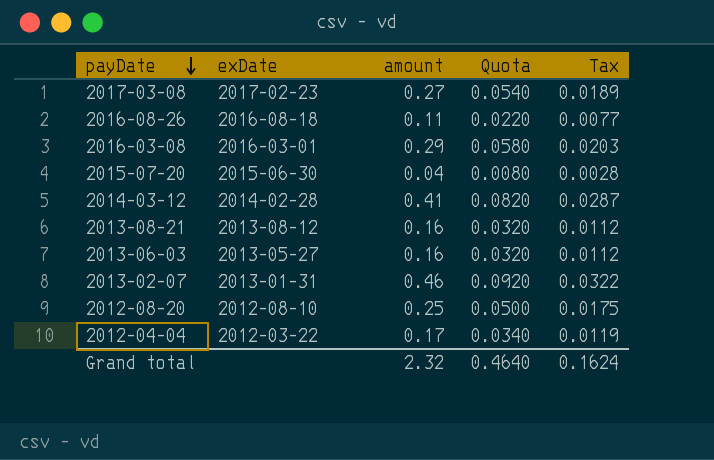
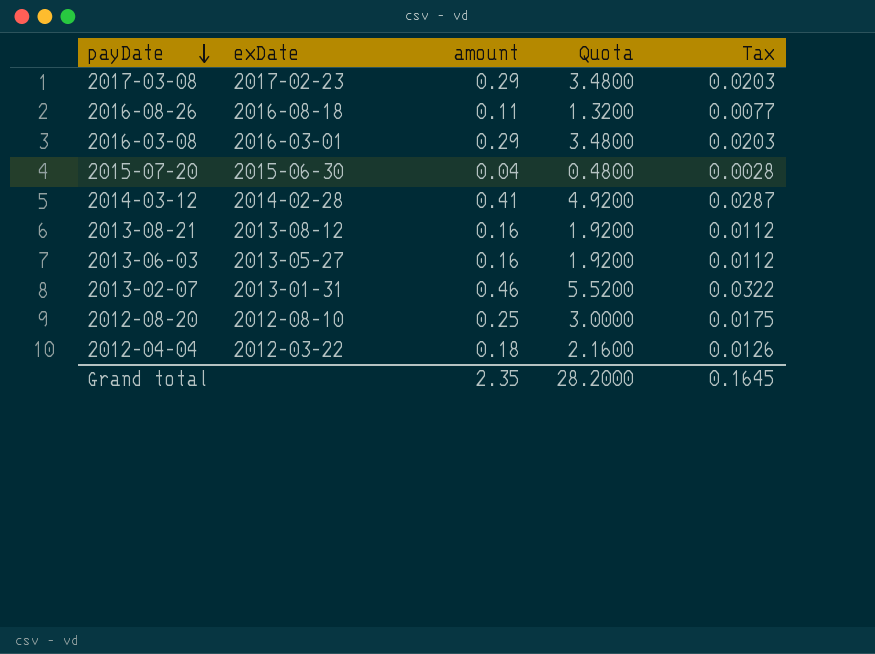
column Quota | formula: [amount] * 0.2 -> [amount] * 12
2017-03-08 | amount: 0.27 -> 0.29
2017-03-08 | Tax: 0.0189 -> 0.0203
2012-04-04 | amount: 0.17 -> 0.18
2012-04-04 | Tax: 0.0119 -> 0.0126
Grand total | amount: 2.32 -> 2.35
Grand total | Quota: 0.4640 -> 28.2000
Grand total | Tax: 0.1624 -> 0.1645

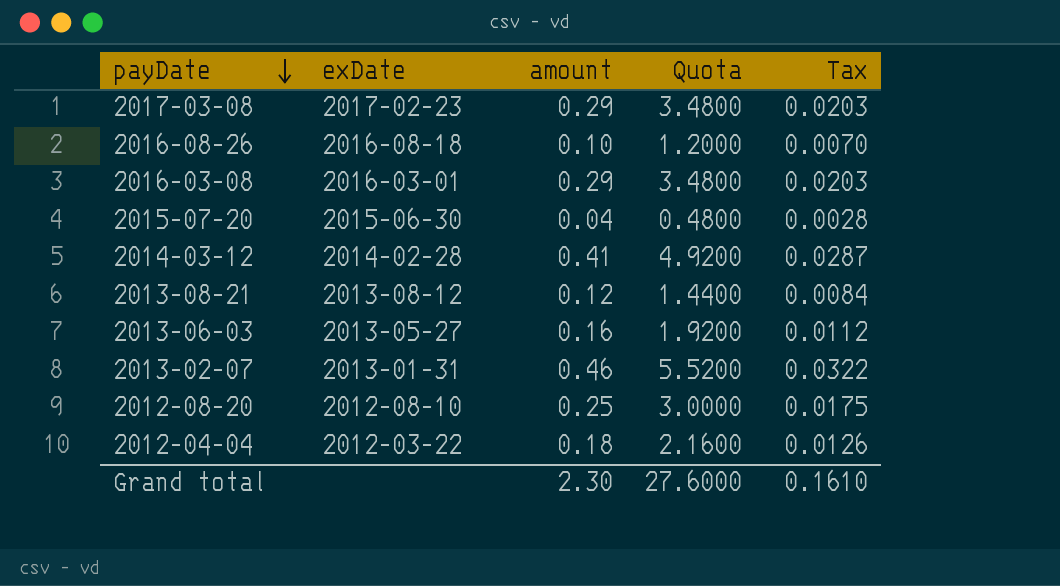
2016-08-26 | amount: 0.11 -> 0.10
2016-08-26 | Quota: 1.3200 -> 1.2000
2016-08-26 | Tax: 0.0077 -> 0.0070
2013-08-21 | amount: 0.16 -> 0.12
2013-08-21 | Quota: 1.9200 -> 1.4400
2013-08-21 | Tax: 0.0112 -> 0.0084
Grand total | amount: 2.35 -> 2.30
Grand total | Quota: 28.2000 -> 27.6000
Grand total | Tax: 0.1645 -> 0.1610

